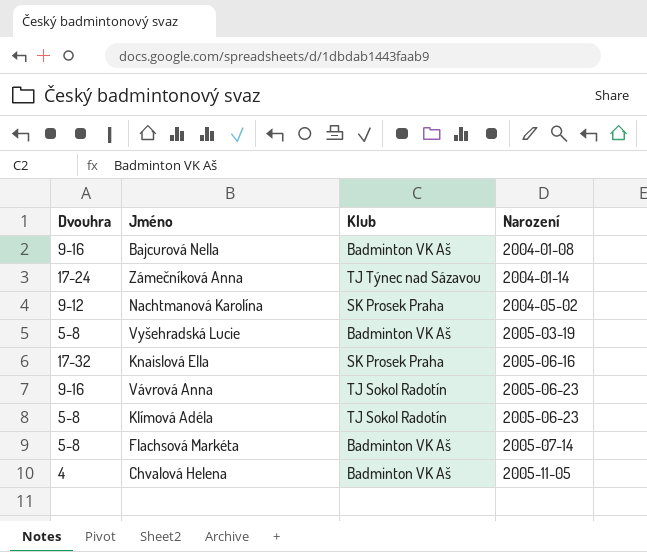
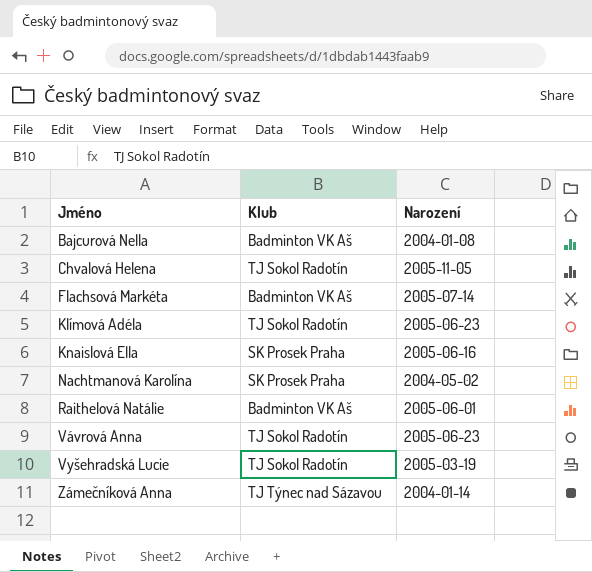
row order: Narození ascending -> Jméno ascending
column Dvouhra | position: 1 -> none
Chvalová Helena | Klub: Badminton VK Aš -> TJ Sokol Radotín
row Raithelová Natálie: none -> Badminton VK Aš | 2005-06-01
Vyšehradská Lucie | Klub: Badminton VK Aš -> TJ Sokol Radotín

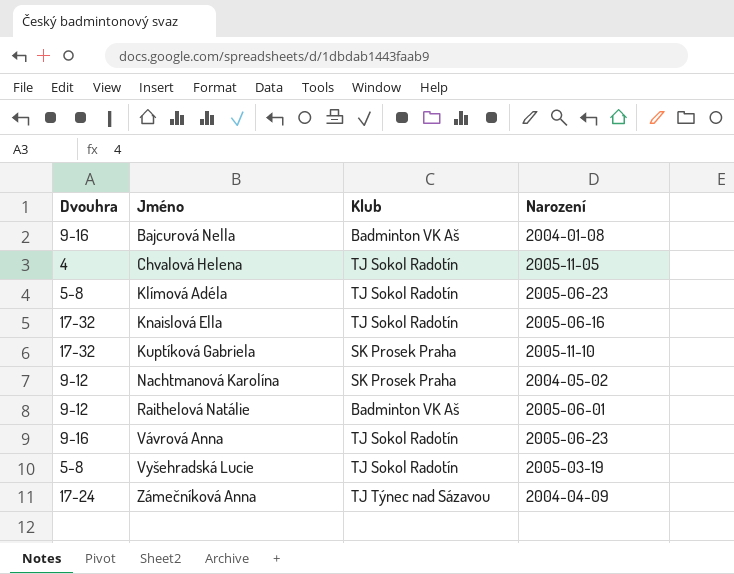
column Dvouhra | position: none -> 1
row Flachsová Markéta: Badminton VK Aš | 2005-07-14 -> none
Knaislová Ella | Klub: SK Prosek Praha -> TJ Sokol Radotín
row Kuptíková Gabriela: none -> 17-32 | SK Prosek Praha | 2005-11-10
Zámečníková Anna | Narození: 2004-01-14 -> 2004-04-09

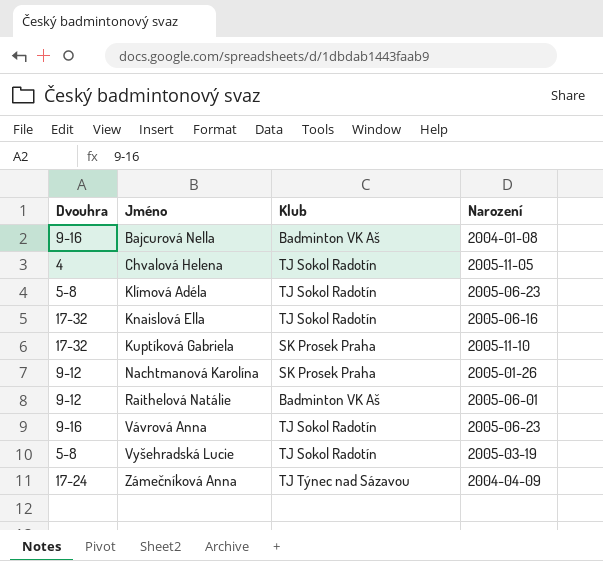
Nachtmanová Karolína | Narození: 2004-05-02 -> 2005-01-26

